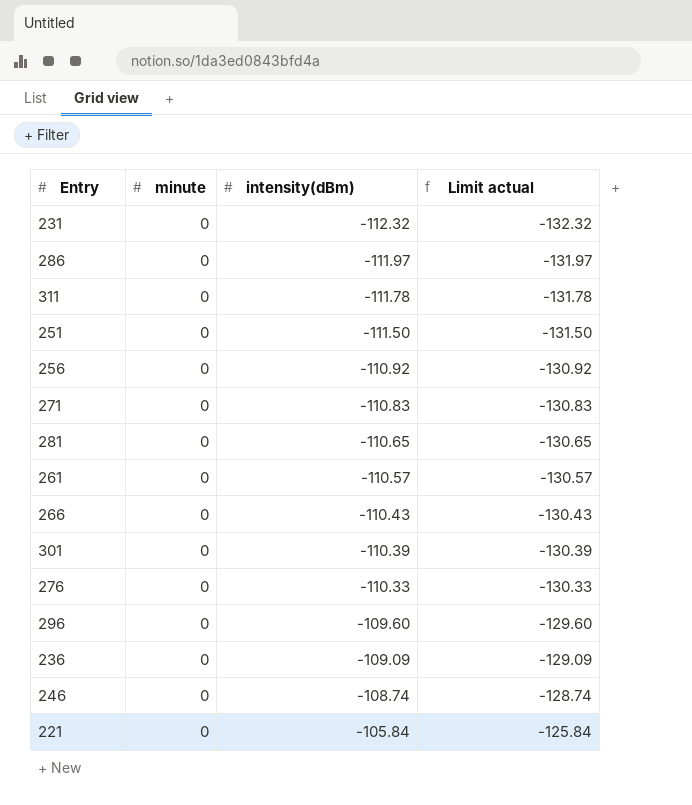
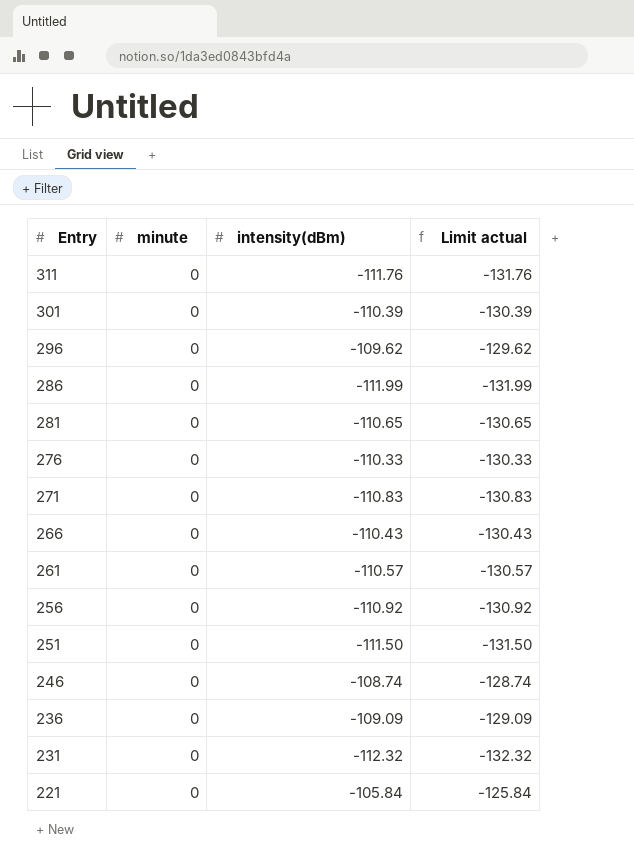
row order: intensity(dBm) ascending -> Entry descending
311 | intensity(dBm): -111.78 -> -111.76
311 | Limit actual: -131.78 -> -131.76
296 | intensity(dBm): -109.60 -> -109.62
296 | Limit actual: -129.60 -> -129.62
286 | intensity(dBm): -111.97 -> -111.99
286 | Limit actual: -131.97 -> -131.99

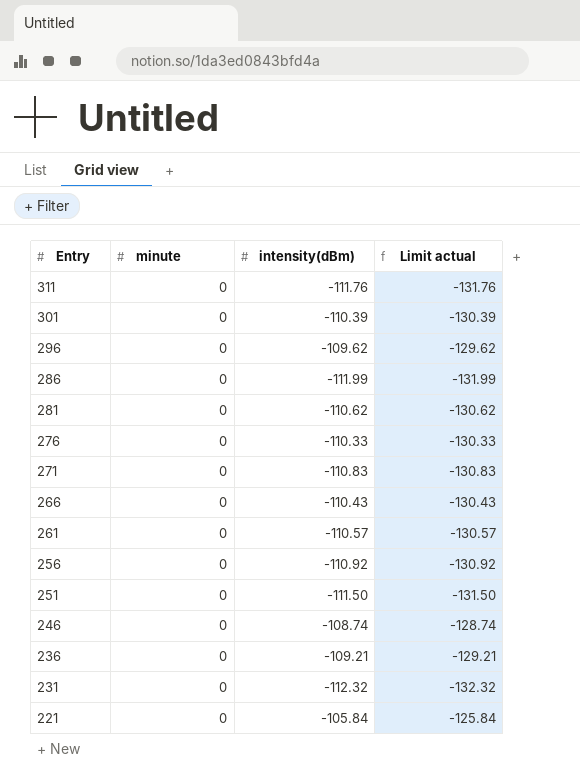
281 | intensity(dBm): -110.65 -> -110.62
281 | Limit actual: -130.65 -> -130.62
236 | intensity(dBm): -109.09 -> -109.21
236 | Limit actual: -129.09 -> -129.21

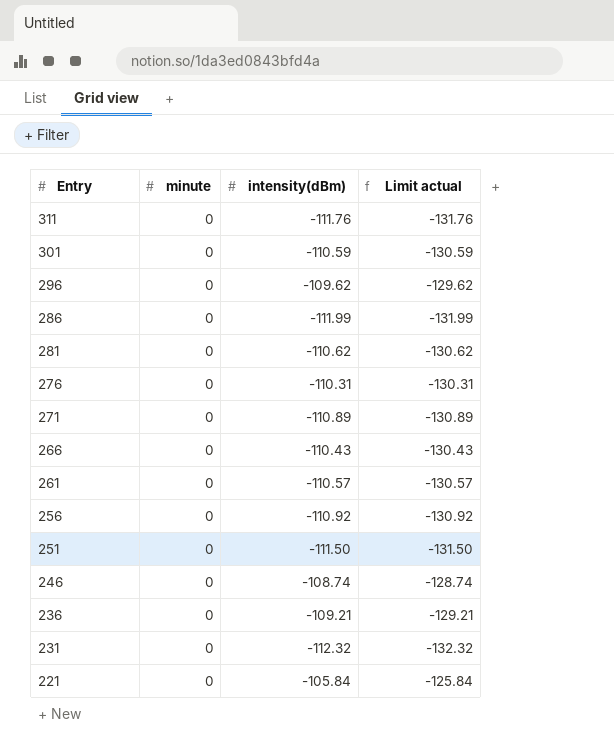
301 | intensity(dBm): -110.39 -> -110.59
301 | Limit actual: -130.39 -> -130.59
276 | intensity(dBm): -110.33 -> -110.31
276 | Limit actual: -130.33 -> -130.31
271 | intensity(dBm): -110.83 -> -110.89
271 | Limit actual: -130.83 -> -130.89

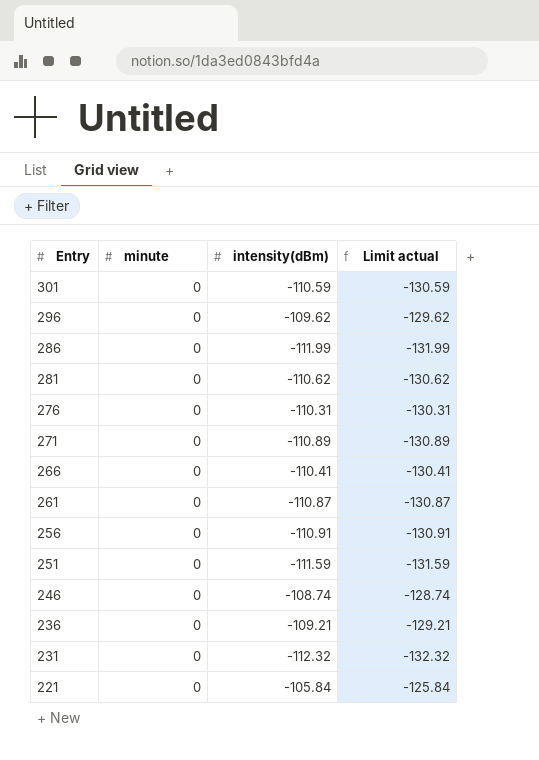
row 311: 0 | -111.76 | -131.76 -> none
266 | intensity(dBm): -110.43 -> -110.41
266 | Limit actual: -130.43 -> -130.41
261 | intensity(dBm): -110.57 -> -110.87
261 | Limit actual: -130.57 -> -130.87
256 | intensity(dBm): -110.92 -> -110.91
256 | Limit actual: -130.92 -> -130.91
251 | intensity(dBm): -111.50 -> -111.59
251 | Limit actual: -131.50 -> -131.59

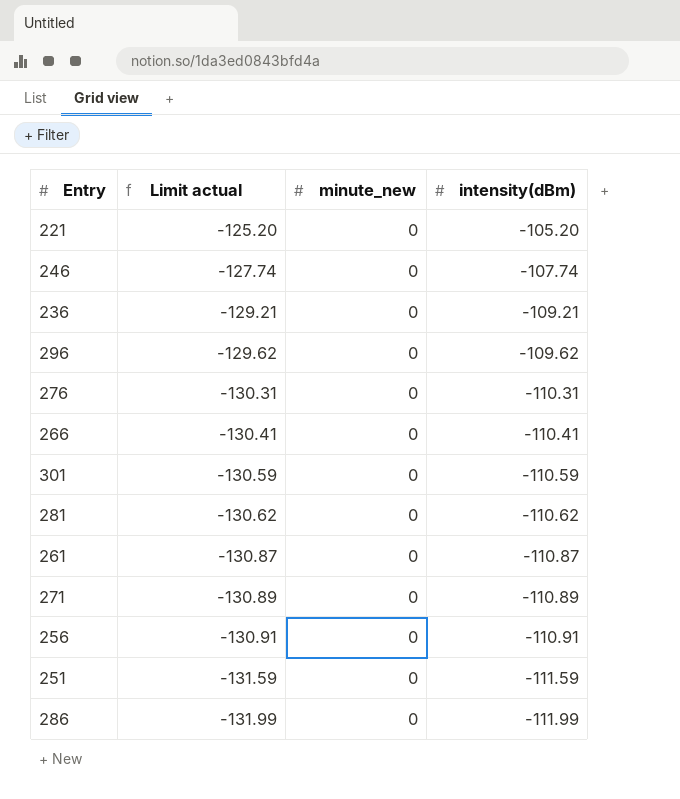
row order: Entry descending -> Limit actual descending
column Limit actual | position: 4 -> 2
column name: minute -> minute_new
row 231: 0 | -112.32 | -132.32 -> none
221 | Limit actual: -125.84 -> -125.20
221 | intensity(dBm): -105.84 -> -105.20
246 | Limit actual: -128.74 -> -127.74
246 | intensity(dBm): -108.74 -> -107.74

